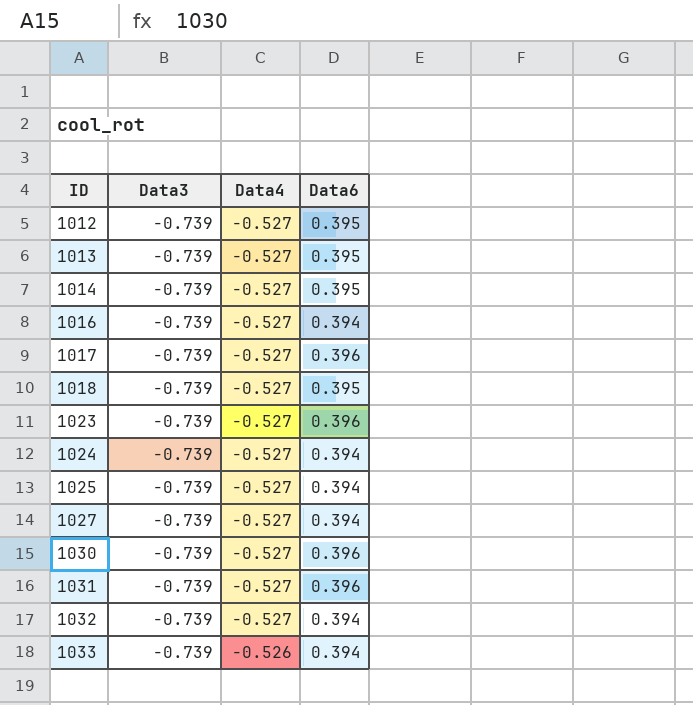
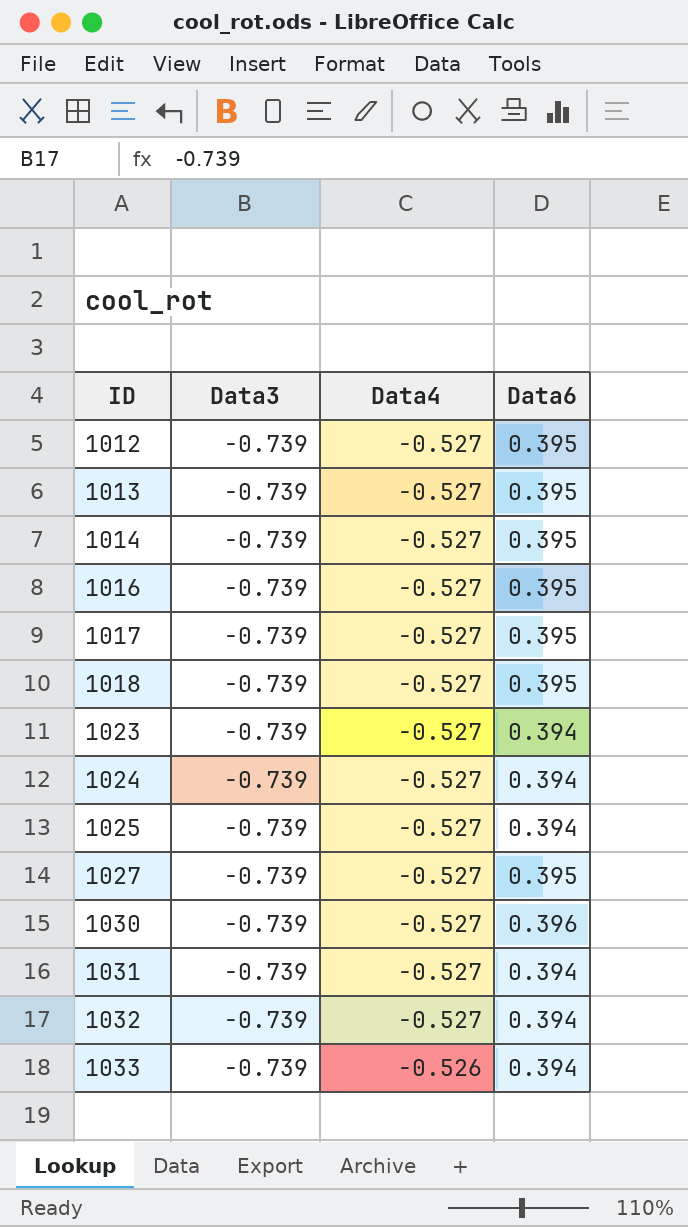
1016 | Data6: 0.394 -> 0.395
1017 | Data6: 0.396 -> 0.395
1023 | Data6: 0.396 -> 0.394
1027 | Data6: 0.394 -> 0.395
1031 | Data6: 0.396 -> 0.394

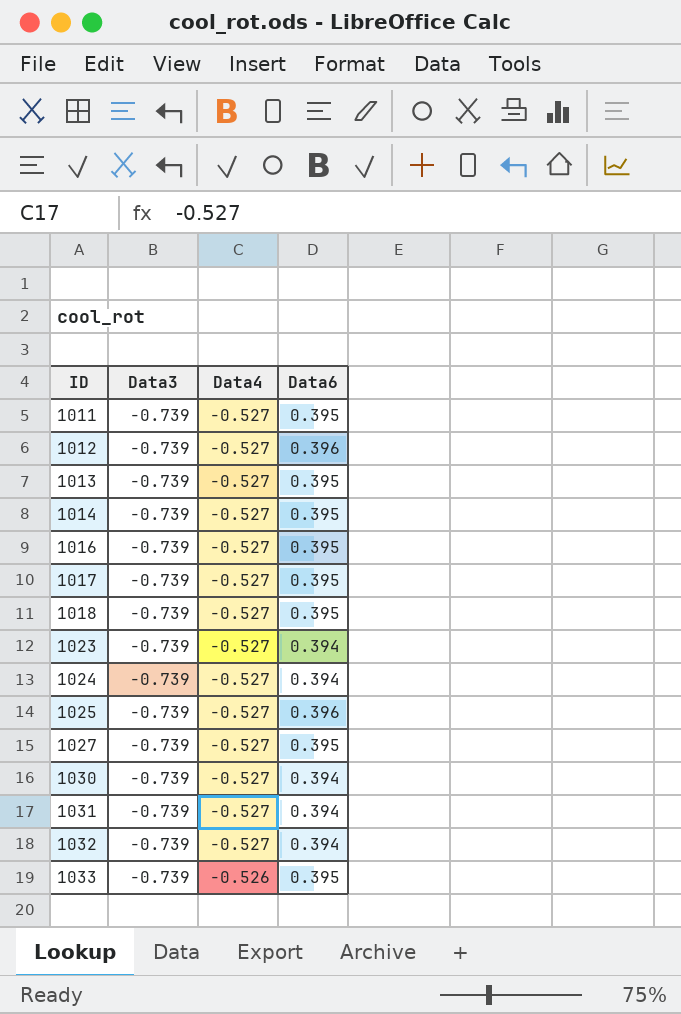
row 1011: none -> -0.739 | -0.527 | 0.395
1012 | Data6: 0.395 -> 0.396
1025 | Data6: 0.394 -> 0.396
1030 | Data6: 0.396 -> 0.394
1033 | Data6: 0.394 -> 0.395

